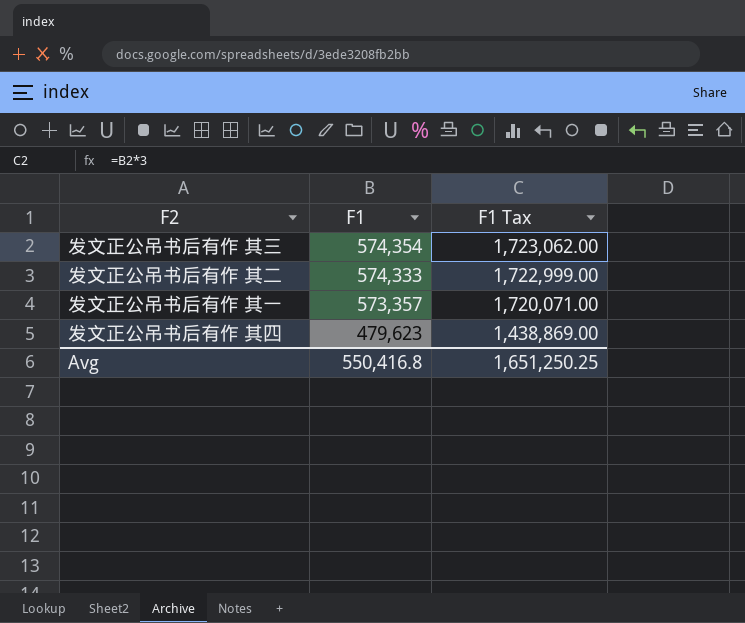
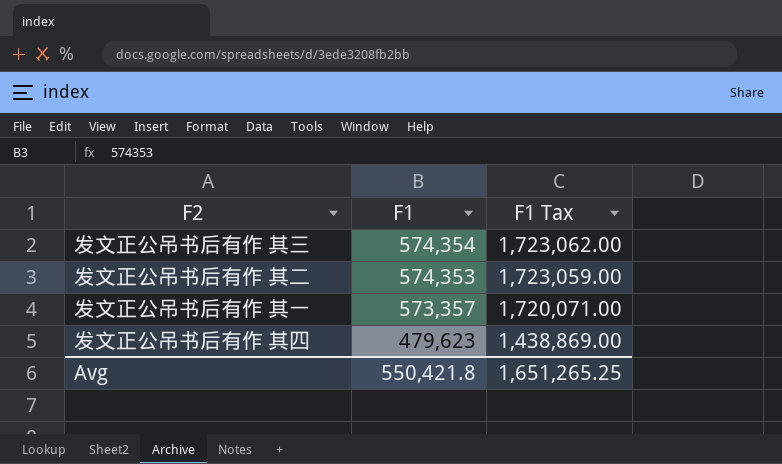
发文正公吊书后有作 其二 | F1: 574,333 -> 574,353
发文正公吊书后有作 其二 | F1 Tax: 1,722,999.00 -> 1,723,059.00
Avg | F1: 550,416.8 -> 550,421.8
Avg | F1 Tax: 1,651,250.25 -> 1,651,265.25

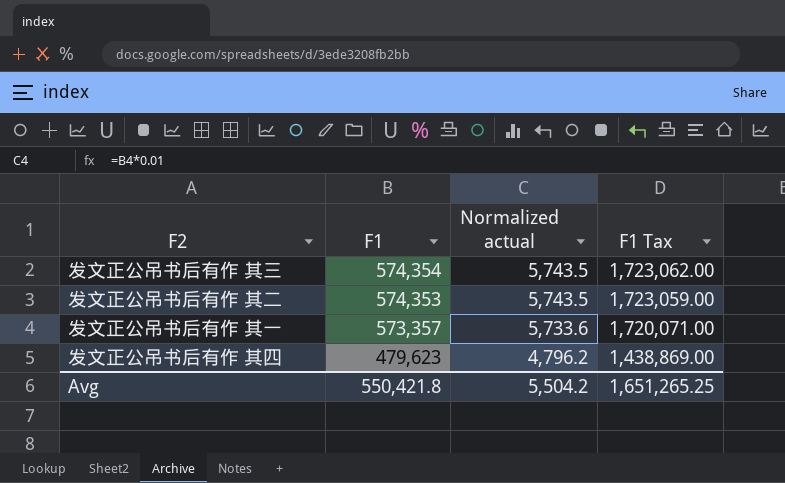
column Normalized actual | formula: none -> [F1] * 0.01

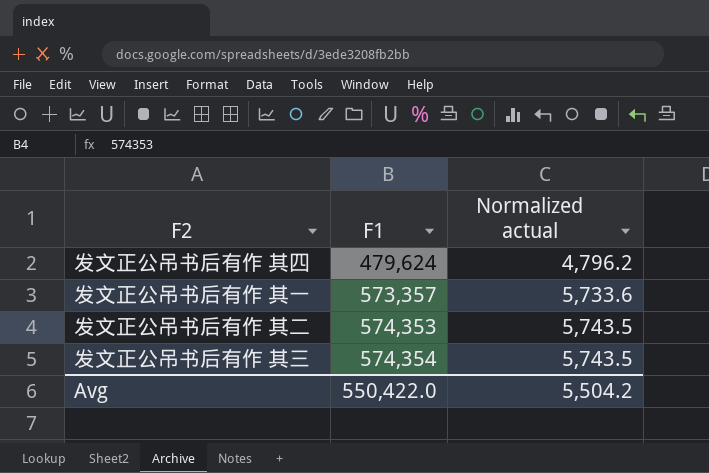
row order: F1 descending -> F1 ascending
column F1 Tax | formula: [F1] * 3 -> none
发文正公吊书后有作 其四 | F1: 479,623 -> 479,624
Avg | F1: 550,421.8 -> 550,422.0

